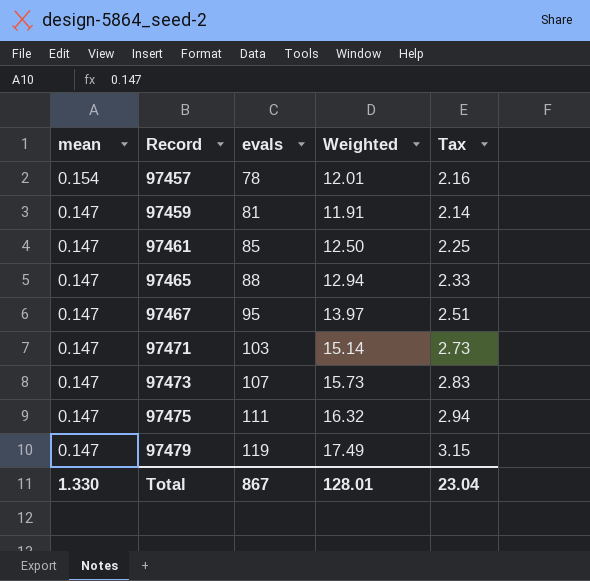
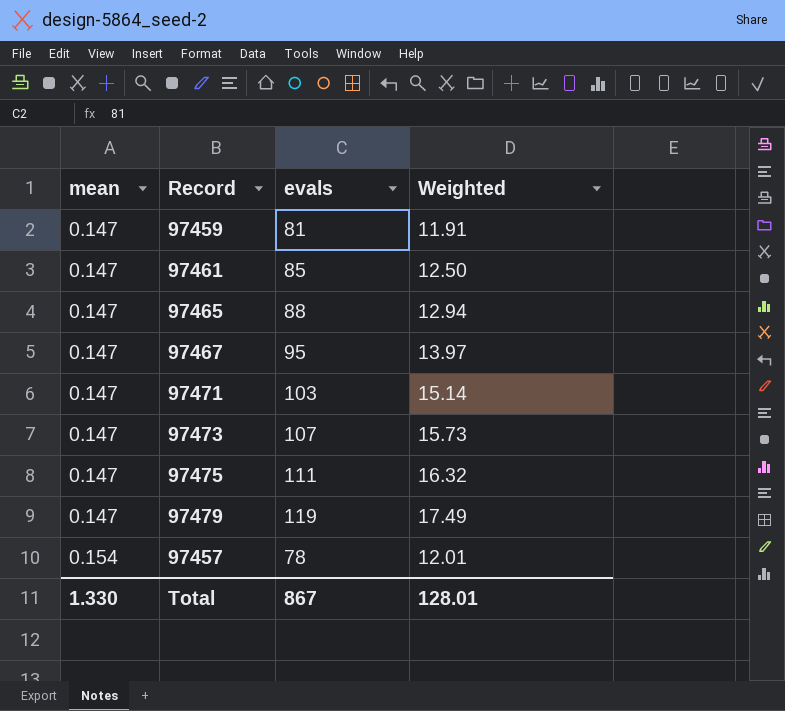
row order: mean descending -> mean ascending
column Tax | formula: [Weighted] * 0.18 -> none

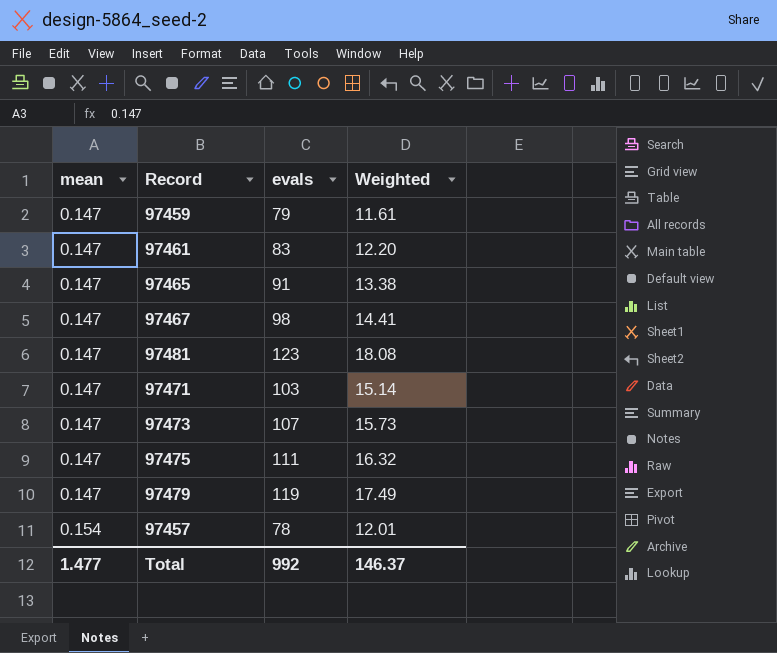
97459 | evals: 81 -> 79
97459 | Weighted: 11.91 -> 11.61
97461 | evals: 85 -> 83
97461 | Weighted: 12.50 -> 12.20
97465 | evals: 88 -> 91
97465 | Weighted: 12.94 -> 13.38
97467 | evals: 95 -> 98
97467 | Weighted: 13.97 -> 14.41
row 97481: none -> 0.147 | 123 | 18.08
Total | mean: 1.330 -> 1.477
Total | evals: 867 -> 992
Total | Weighted: 128.01 -> 146.37

